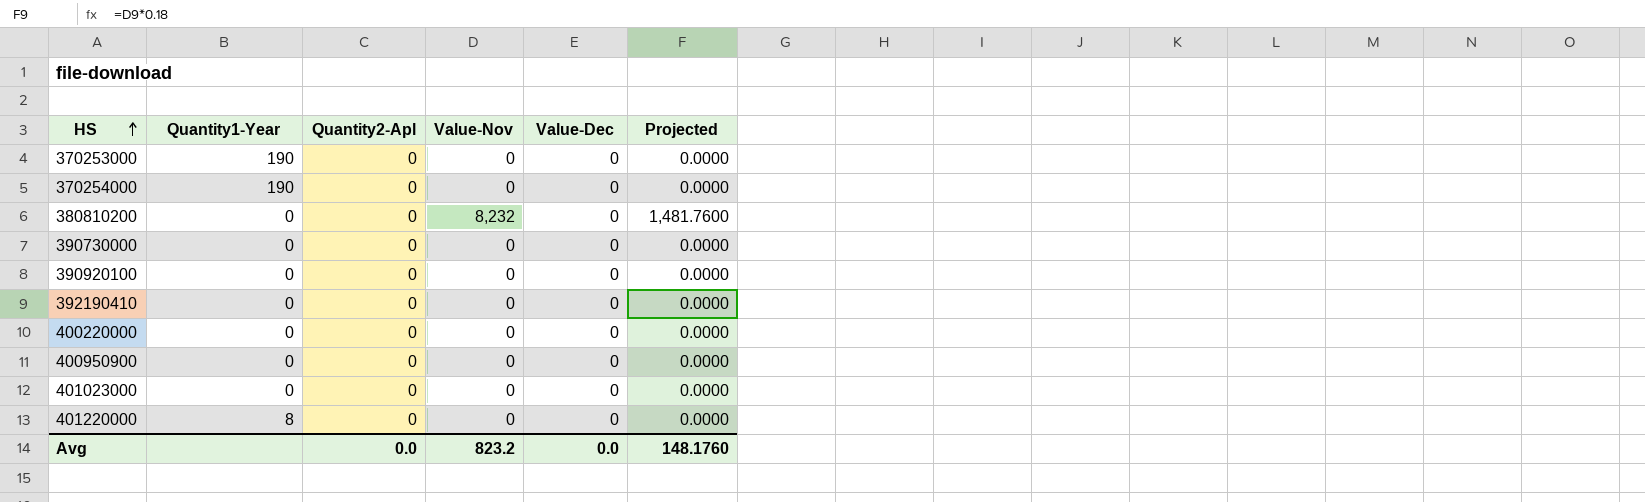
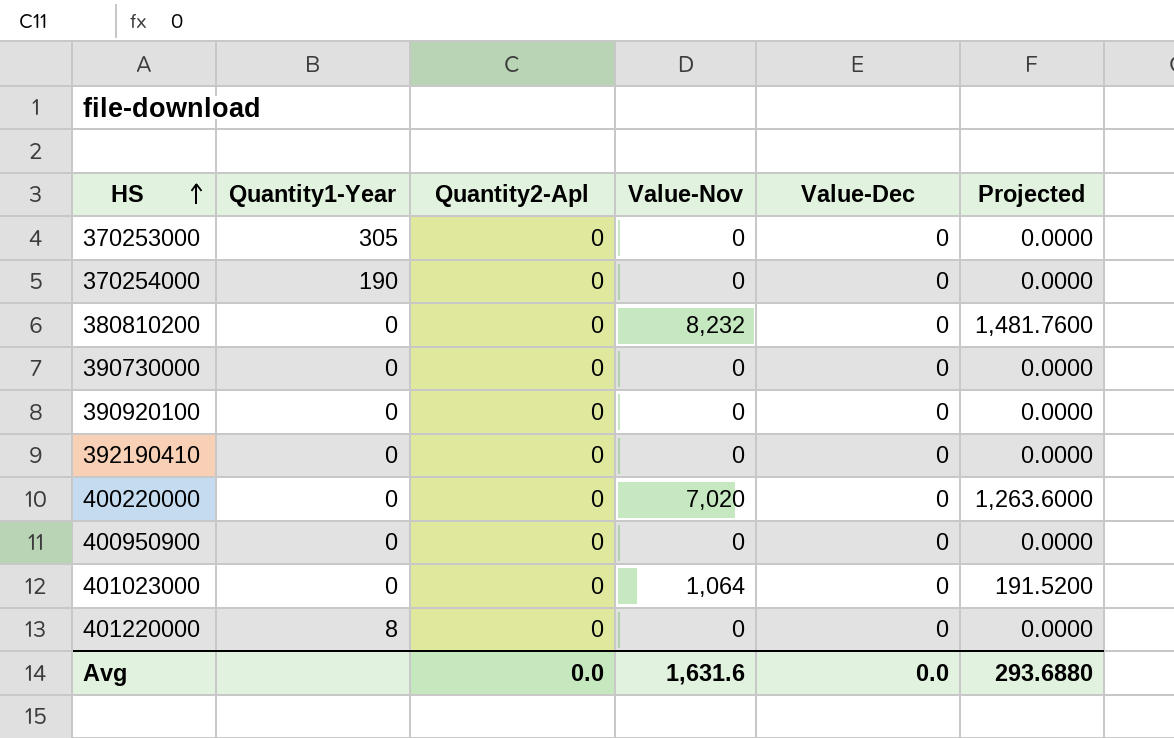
370253000 | Quantity1-Year: 190 -> 305
400220000 | Value-Nov: 0 -> 7,020
400220000 | Projected: 0.0000 -> 1,263.6000
401023000 | Value-Nov: 0 -> 1,064
401023000 | Projected: 0.0000 -> 191.5200
Avg | Value-Nov: 823.2 -> 1,631.6
Avg | Projected: 148.1760 -> 293.6880

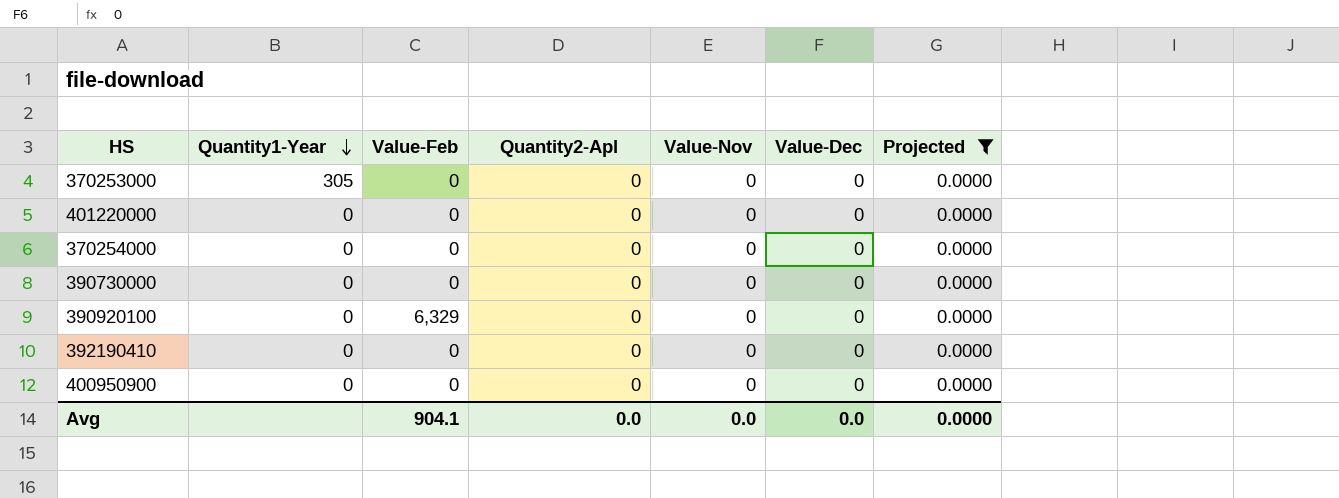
filter: none -> Projected = 0.0000
row order: HS ascending -> Quantity1-Year descending
column Value-Feb | position: none -> 3
401220000 | Quantity1-Year: 8 -> 0
370254000 | Quantity1-Year: 190 -> 0
Avg | Value-Nov: 1,631.6 -> 0.0
Avg | Projected: 293.6880 -> 0.0000

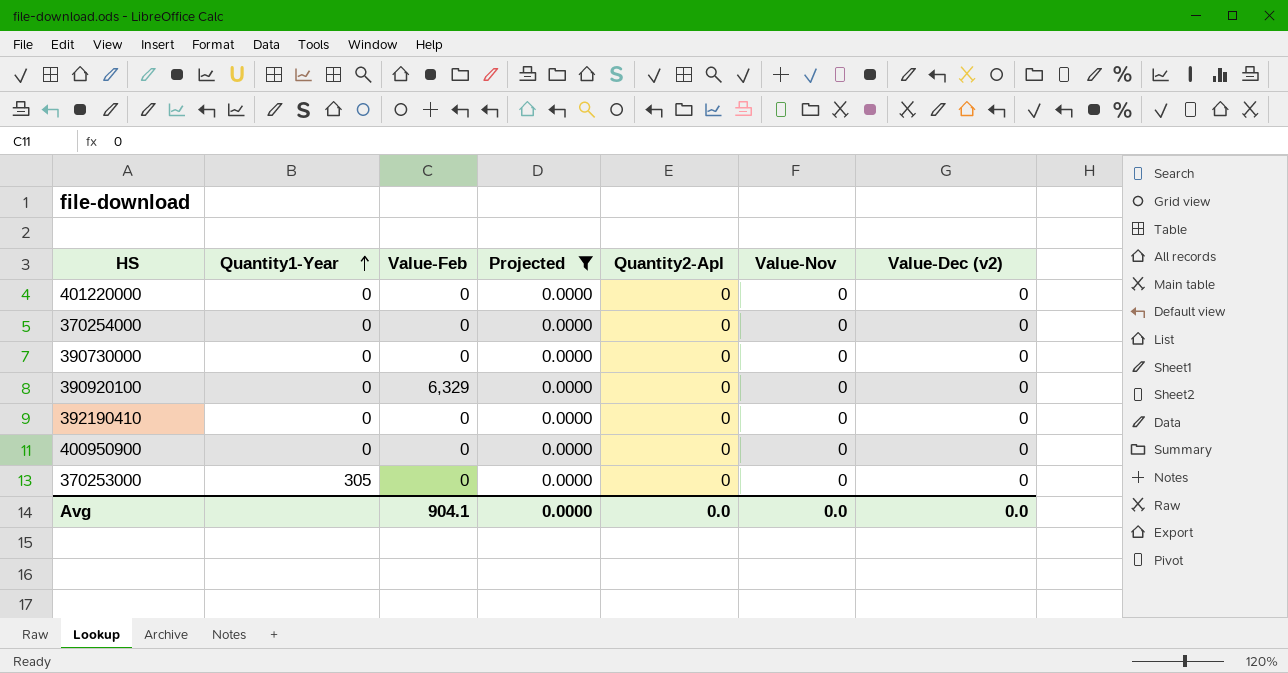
row order: Quantity1-Year descending -> Quantity1-Year ascending
column Projected | position: 7 -> 4
column name: Value-Dec -> Value-Dec (v2)

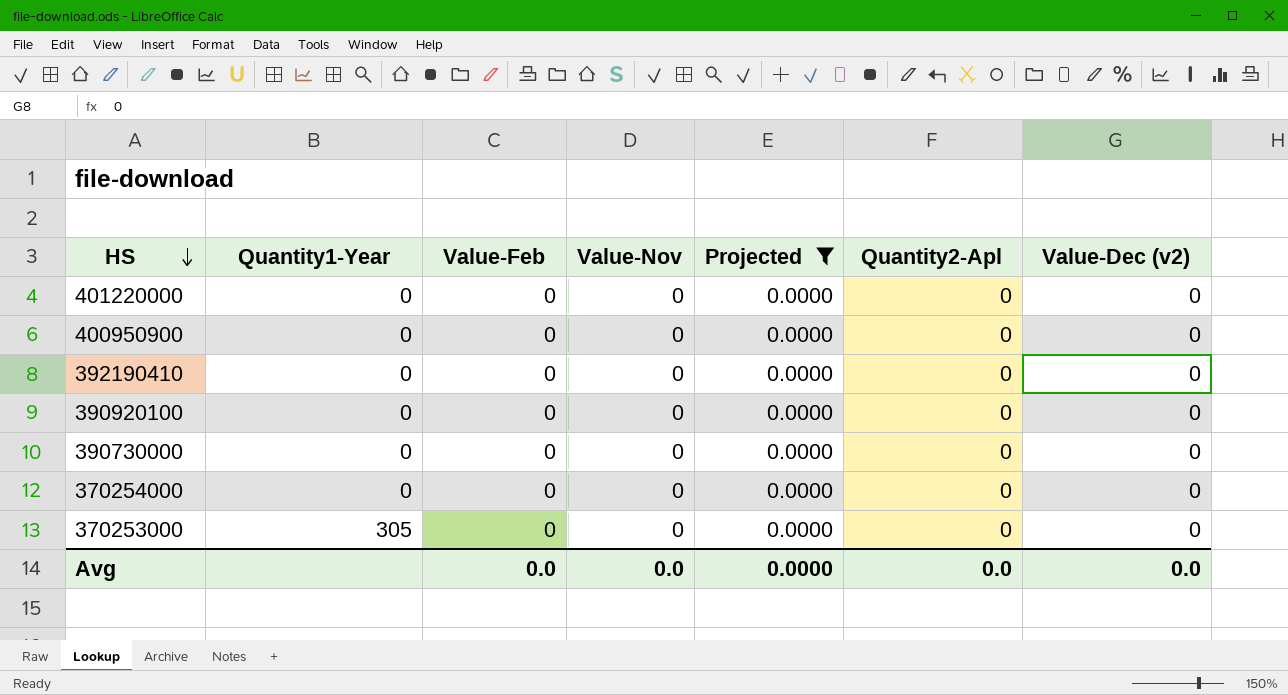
row order: Quantity1-Year ascending -> HS descending
column Value-Nov | position: 6 -> 4
390920100 | Value-Feb: 6,329 -> 0
Avg | Value-Feb: 904.1 -> 0.0

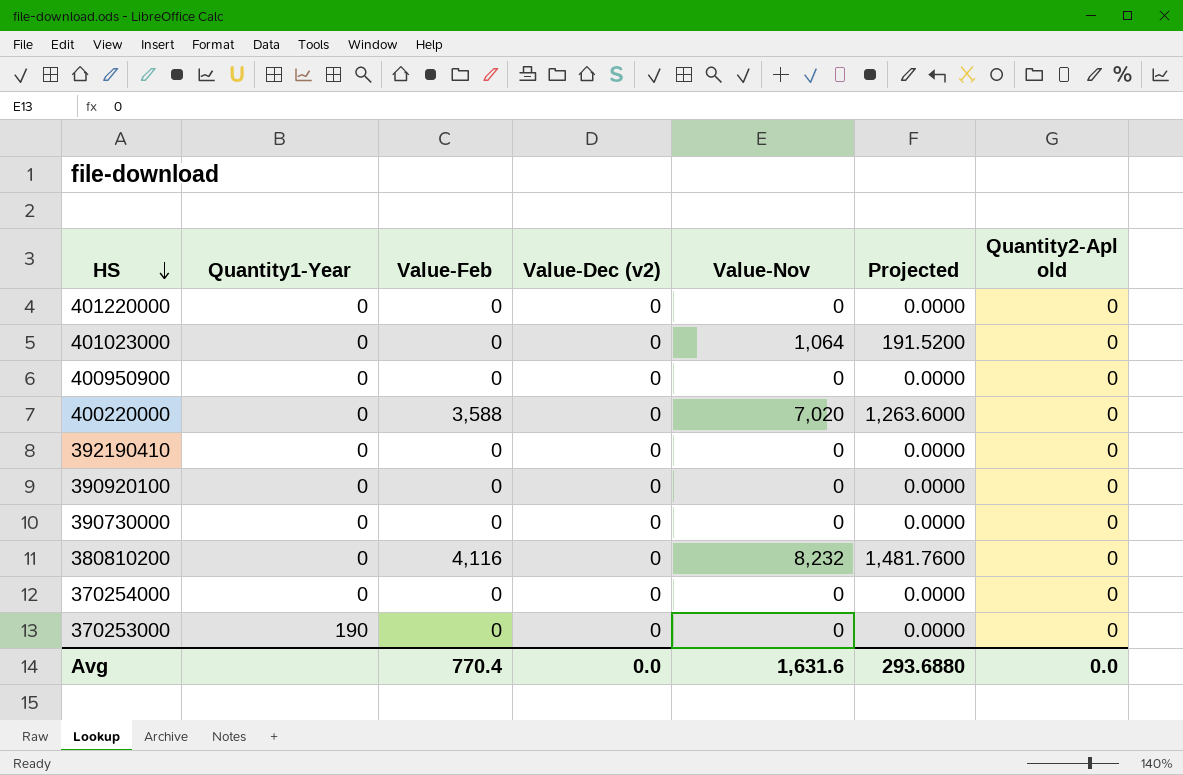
filter: Projected = 0.0000 -> none
column Value-Dec (v2) | position: 7 -> 4
column name: Quantity2-Apl -> Quantity2-Apl old
370253000 | Quantity1-Year: 305 -> 190
Avg | Value-Feb: 0.0 -> 770.4
Avg | Value-Nov: 0.0 -> 1,631.6
Avg | Projected: 0.0000 -> 293.6880

